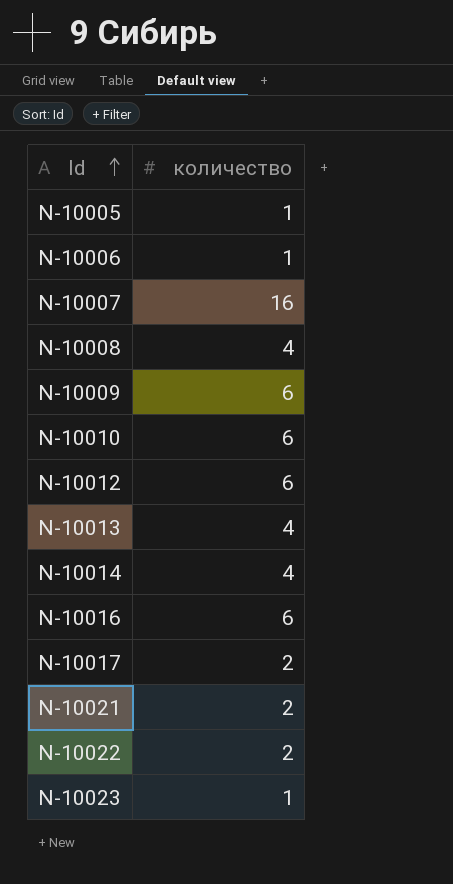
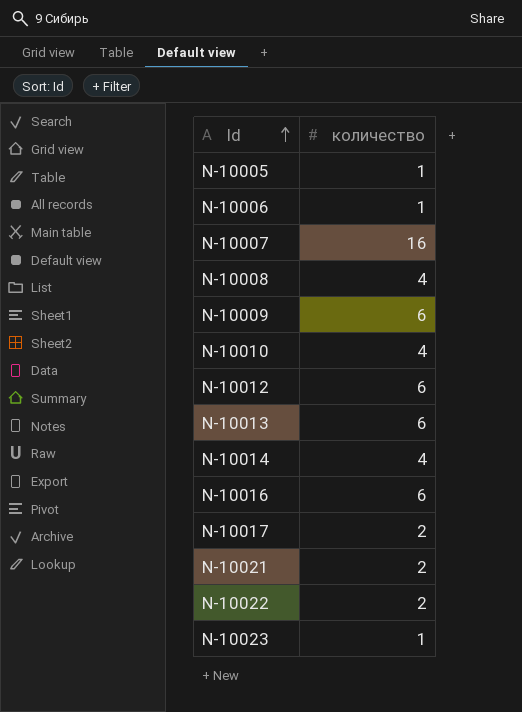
N-10010 | количество: 6 -> 4
N-10013 | количество: 4 -> 6

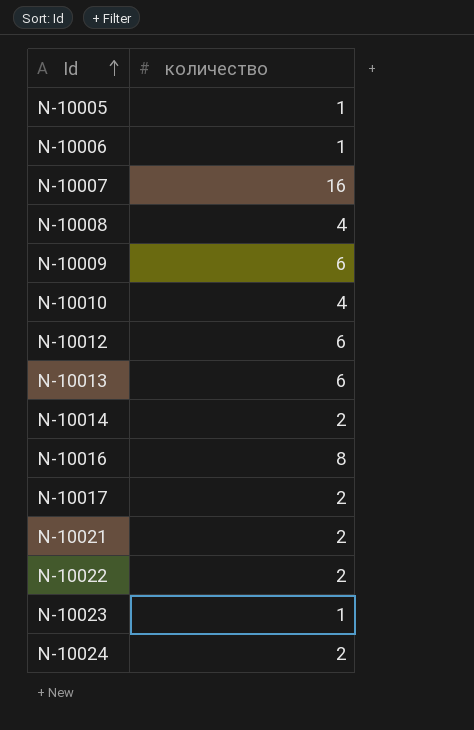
N-10014 | количество: 4 -> 2
N-10016 | количество: 6 -> 8
row N-10024: none -> 2

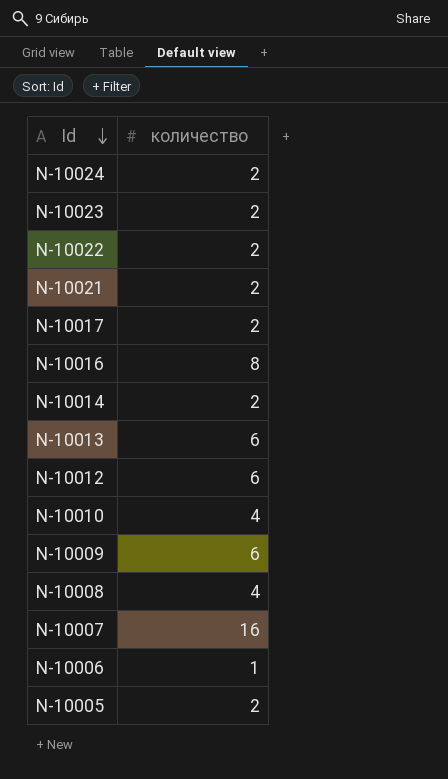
row order: Id ascending -> Id descending
N-10023 | количество: 1 -> 2
N-10005 | количество: 1 -> 2

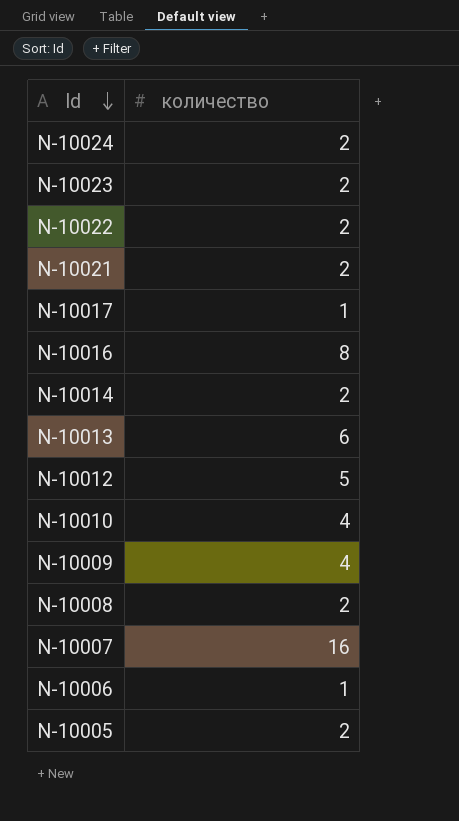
N-10017 | количество: 2 -> 1
N-10012 | количество: 6 -> 5
N-10009 | количество: 6 -> 4
N-10008 | количество: 4 -> 2

